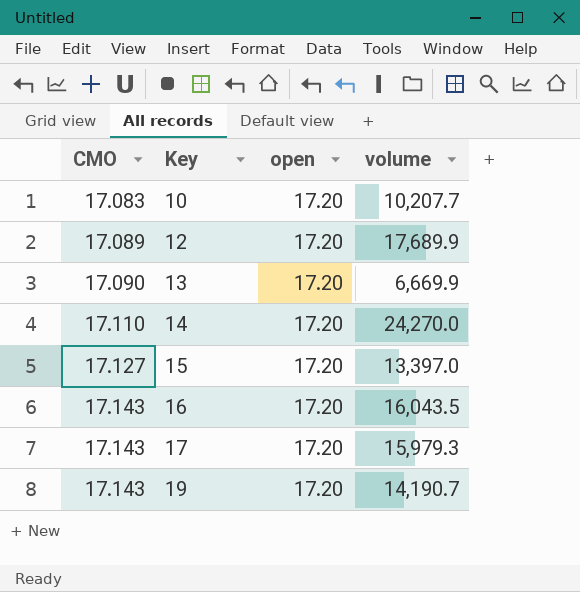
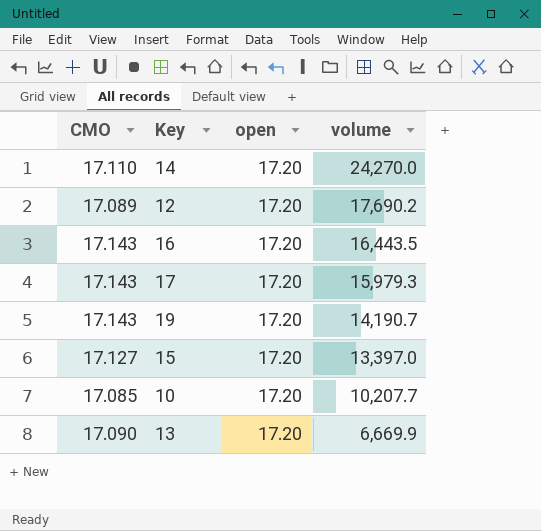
row order: CMO ascending -> volume descending
12 | volume: 17,689.9 -> 17,690.2
16 | volume: 16,043.5 -> 16,443.5
10 | CMO: 17.083 -> 17.085

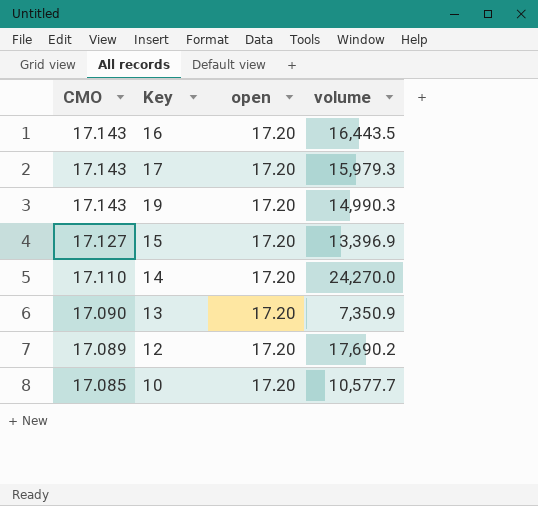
row order: volume descending -> CMO descending
19 | volume: 14,190.7 -> 14,990.3
15 | volume: 13,397.0 -> 13,396.9
13 | volume: 6,669.9 -> 7,350.9
10 | volume: 10,207.7 -> 10,577.7

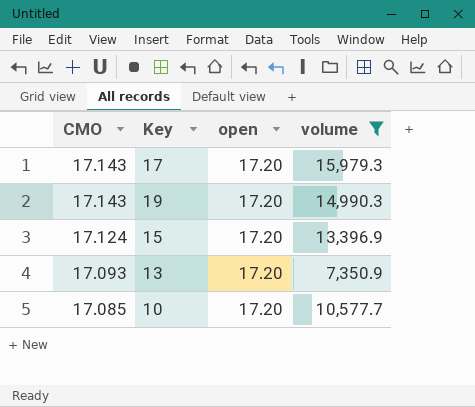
filter: none -> volume <= 15,979.3
15 | CMO: 17.127 -> 17.124
13 | CMO: 17.090 -> 17.093

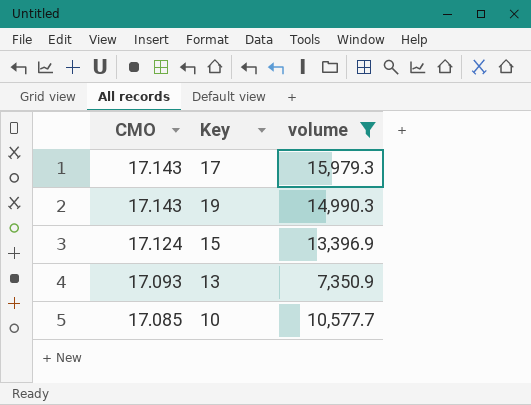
column open | position: 3 -> none

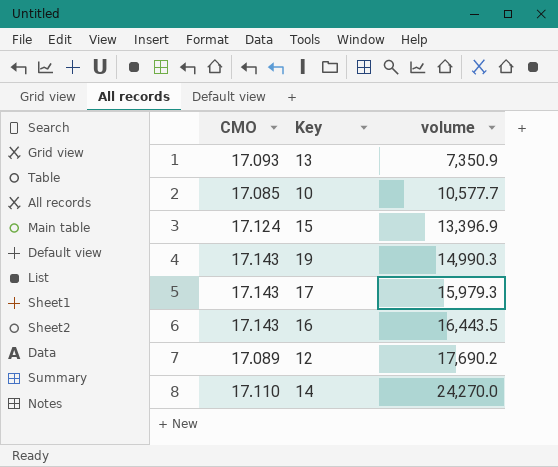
filter: volume <= 15,979.3 -> none
row order: CMO descending -> volume ascending

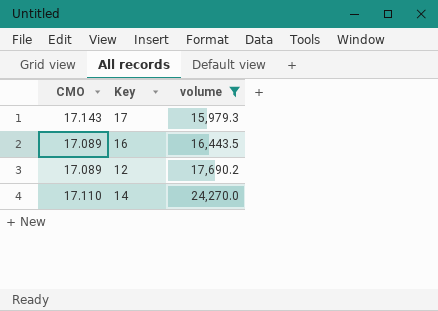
filter: none -> volume >= 15,979.3
16 | CMO: 17.143 -> 17.089

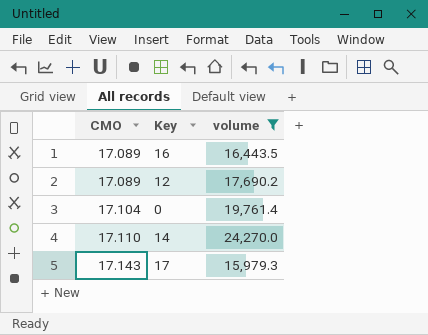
row order: volume ascending -> CMO ascending
row 0: none -> 17.104 | 19,761.4

